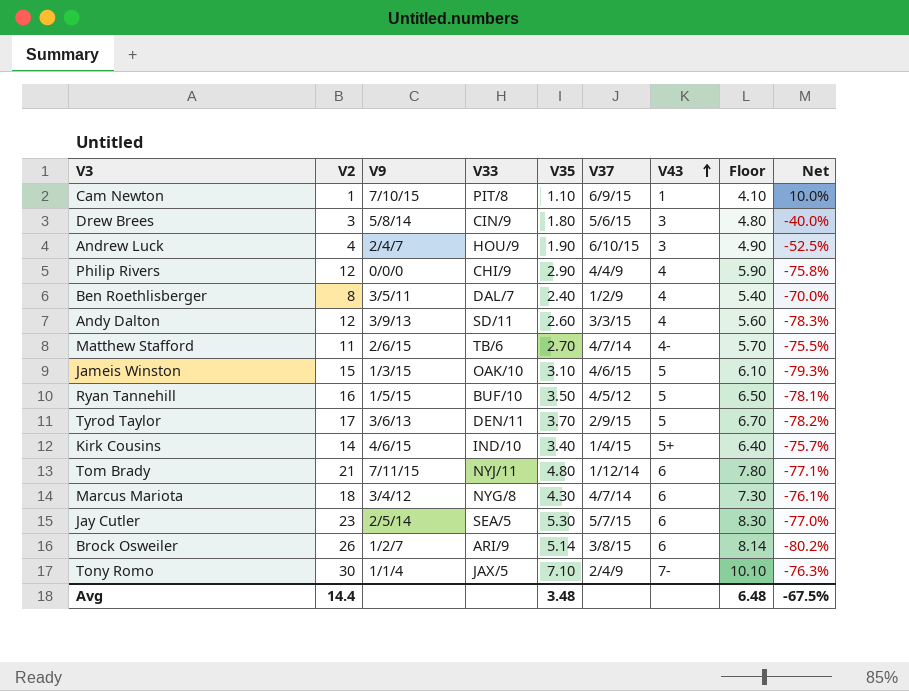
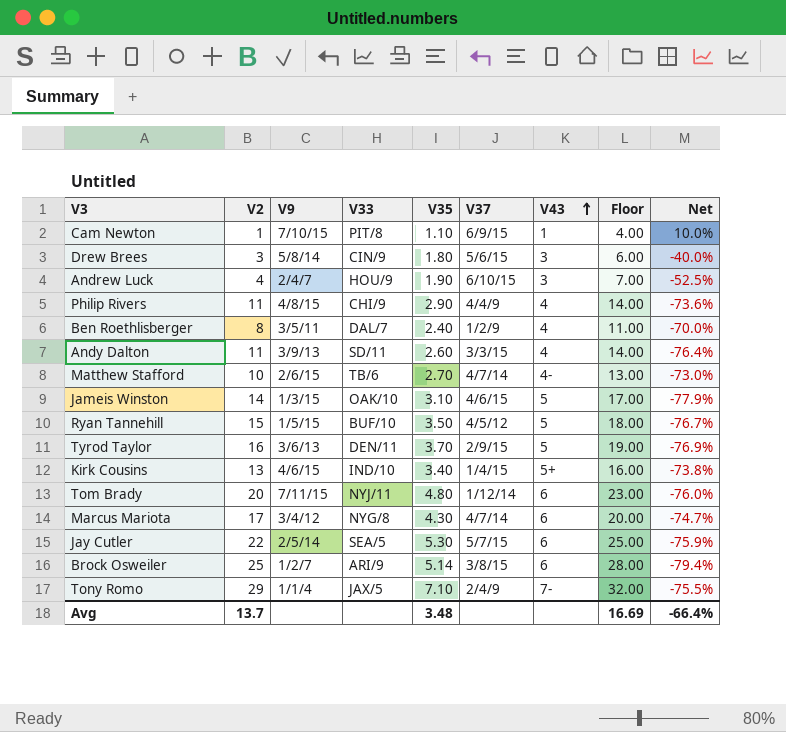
column Floor | formula: [V35] + 3 -> [V2] + 3
Philip Rivers | V2: 12 -> 11
Philip Rivers | V9: 0/0/0 -> 4/8/15
Philip Rivers | Net: -75.8% -> -73.6%
Andy Dalton | V2: 12 -> 11
Andy Dalton | Net: -78.3% -> -76.4%
Matthew Stafford | V2: 11 -> 10
Matthew Stafford | Net: -75.5% -> -73.0%
Jameis Winston | V2: 15 -> 14
Jameis Winston | Net: -79.3% -> -77.9%
Ryan Tannehill | V2: 16 -> 15
Ryan Tannehill | Net: -78.1% -> -76.7%
Tyrod Taylor | V2: 17 -> 16
Tyrod Taylor | Net: -78.2% -> -76.9%
Kirk Cousins | V2: 14 -> 13
Kirk Cousins | Net: -75.7% -> -73.8%
Tom Brady | V2: 21 -> 20
Tom Brady | Net: -77.1% -> -76.0%
Marcus Mariota | V2: 18 -> 17
Marcus Mariota | Net: -76.1% -> -74.7%
Jay Cutler | V2: 23 -> 22
Jay Cutler | Net: -77.0% -> -75.9%
Brock Osweiler | V2: 26 -> 25
Brock Osweiler | Net: -80.2% -> -79.4%
Tony Romo | V2: 30 -> 29
Tony Romo | Net: -76.3% -> -75.5%
Avg | V2: 14.4 -> 13.7
Avg | Floor: 6.48 -> 16.69
Avg | Net: -67.5% -> -66.4%

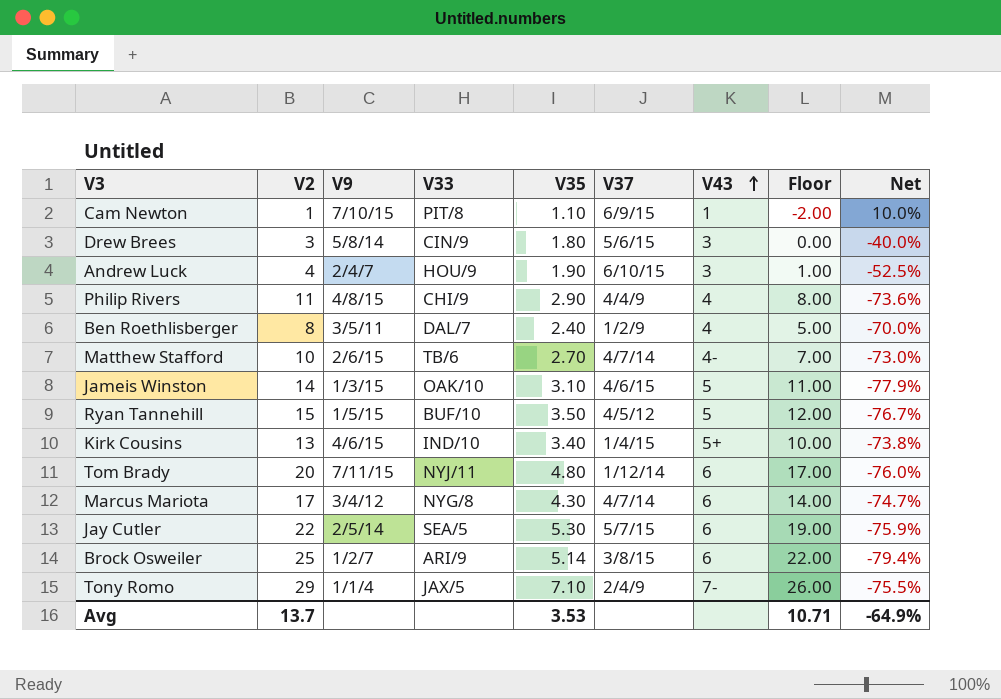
column Floor | formula: [V2] + 3 -> [V2] - 3
row Andy Dalton: 11 | 3/9/13 | SD/11 | 2.60 | 3/3/15 | 4 | 14.00 | -76.4% -> none
row Tyrod Taylor: 16 | 3/6/13 | DEN/11 | 3.70 | 2/9/15 | 5 | 19.00 | -76.9% -> none
Avg | V35: 3.48 -> 3.53
Avg | Floor: 16.69 -> 10.71
Avg | Net: -66.4% -> -64.9%

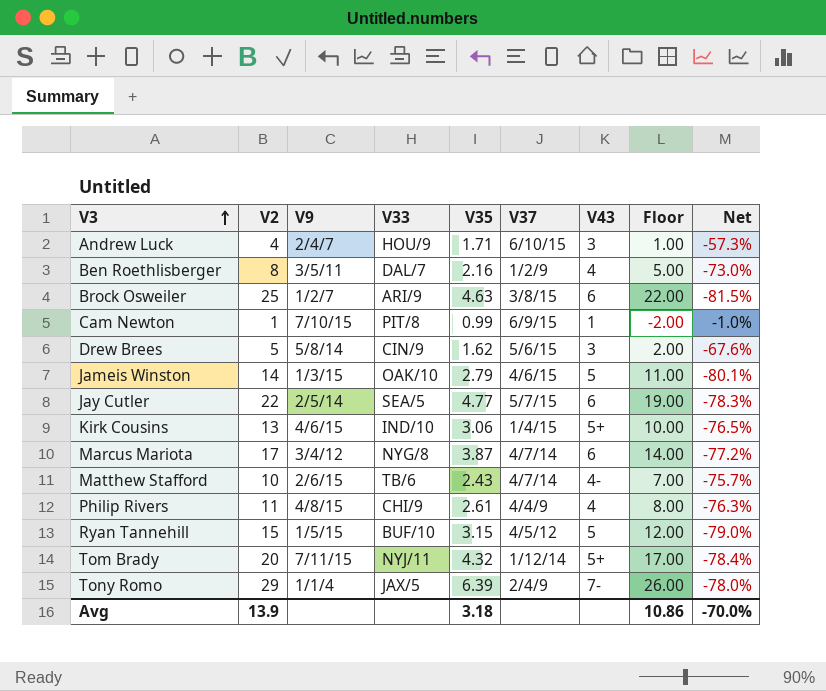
row order: V43 ascending -> V3 ascending
Andrew Luck | V35: 1.90 -> 1.71
Andrew Luck | Net: -52.5% -> -57.3%
Ben Roethlisberger | V35: 2.40 -> 2.16
Ben Roethlisberger | Net: -70.0% -> -73.0%
Brock Osweiler | V35: 5.14 -> 4.63
Brock Osweiler | Net: -79.4% -> -81.5%
Cam Newton | V35: 1.10 -> 0.99
Cam Newton | Net: 10.0% -> -1.0%
Drew Brees | V2: 3 -> 5
Drew Brees | V35: 1.80 -> 1.62
Drew Brees | Floor: 0.00 -> 2.00
Drew Brees | Net: -40.0% -> -67.6%
Jameis Winston | V35: 3.10 -> 2.79
Jameis Winston | Net: -77.9% -> -80.1%
Jay Cutler | V35: 5.30 -> 4.77
Jay Cutler | Net: -75.9% -> -78.3%
Kirk Cousins | V35: 3.40 -> 3.06
Kirk Cousins | Net: -73.8% -> -76.5%
Marcus Mariota | V35: 4.30 -> 3.87
Marcus Mariota | Net: -74.7% -> -77.2%
Matthew Stafford | V35: 2.70 -> 2.43
Matthew Stafford | Net: -73.0% -> -75.7%
Philip Rivers | V35: 2.90 -> 2.61
Philip Rivers | Net: -73.6% -> -76.3%
Ryan Tannehill | V35: 3.50 -> 3.15
Ryan Tannehill | Net: -76.7% -> -79.0%
Tom Brady | V35: 4.80 -> 4.32
Tom Brady | V43: 6 -> 5+
Tom Brady | Net: -76.0% -> -78.4%
Tony Romo | V35: 7.10 -> 6.39
Tony Romo | Net: -75.5% -> -78.0%
Avg | V2: 13.7 -> 13.9
Avg | V35: 3.53 -> 3.18
Avg | Floor: 10.71 -> 10.86
Avg | Net: -64.9% -> -70.0%

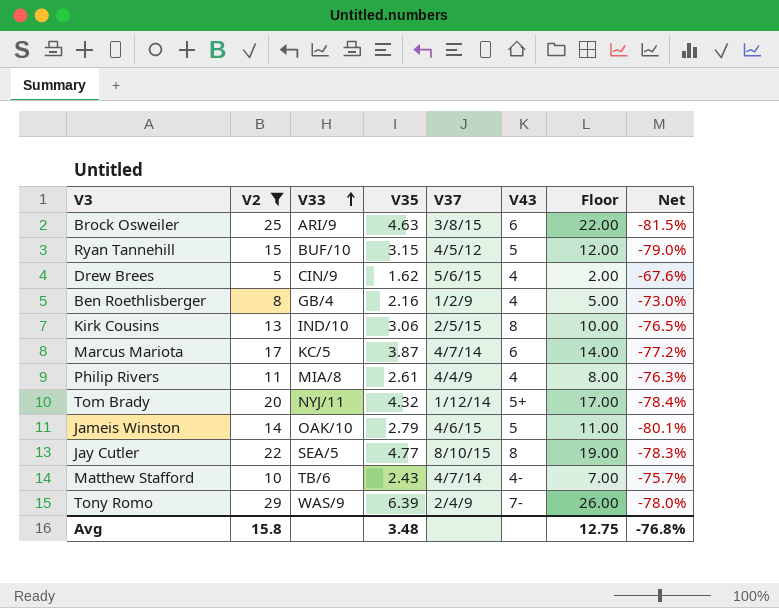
filter: none -> V2 >= 5
row order: V3 ascending -> V33 ascending
column V9 | position: 3 -> none
Drew Brees | V43: 3 -> 4
Ben Roethlisberger | V33: DAL/7 -> GB/4
Kirk Cousins | V37: 1/4/15 -> 2/5/15
Kirk Cousins | V43: 5+ -> 8
Marcus Mariota | V33: NYG/8 -> KC/5
Philip Rivers | V33: CHI/9 -> MIA/8
Jay Cutler | V37: 5/7/15 -> 8/10/15
Jay Cutler | V43: 6 -> 8
Tony Romo | V33: JAX/5 -> WAS/9
Avg | V2: 13.9 -> 15.8
Avg | V35: 3.18 -> 3.48
Avg | Floor: 10.86 -> 12.75
Avg | Net: -70.0% -> -76.8%

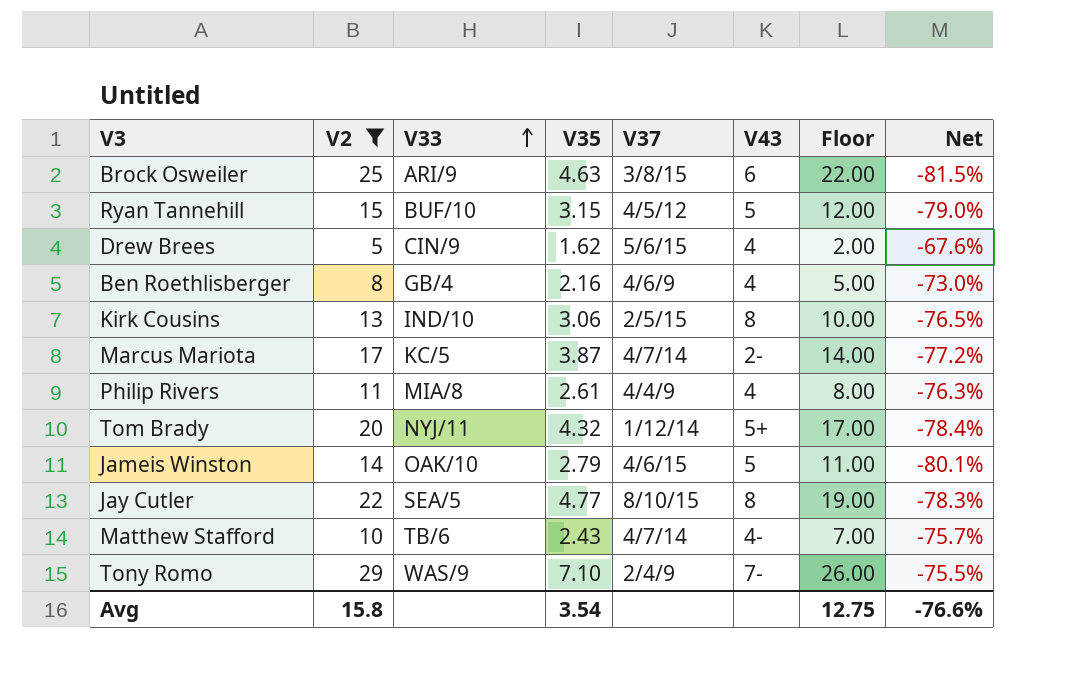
Ben Roethlisberger | V37: 1/2/9 -> 4/6/9
Marcus Mariota | V43: 6 -> 2-
Tony Romo | V35: 6.39 -> 7.10
Tony Romo | Net: -78.0% -> -75.5%
Avg | V35: 3.48 -> 3.54
Avg | Net: -76.8% -> -76.6%

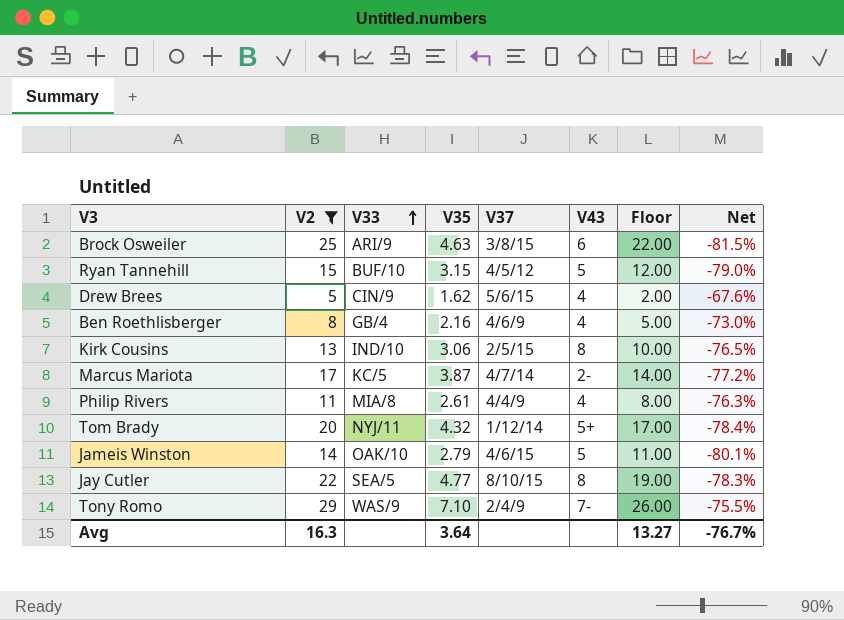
row Matthew Stafford: 10 | TB/6 | 2.43 | 4/7/14 | 4- | 7.00 | -75.7% -> none
Avg | V2: 15.8 -> 16.3
Avg | V35: 3.54 -> 3.64
Avg | Floor: 12.75 -> 13.27
Avg | Net: -76.6% -> -76.7%

